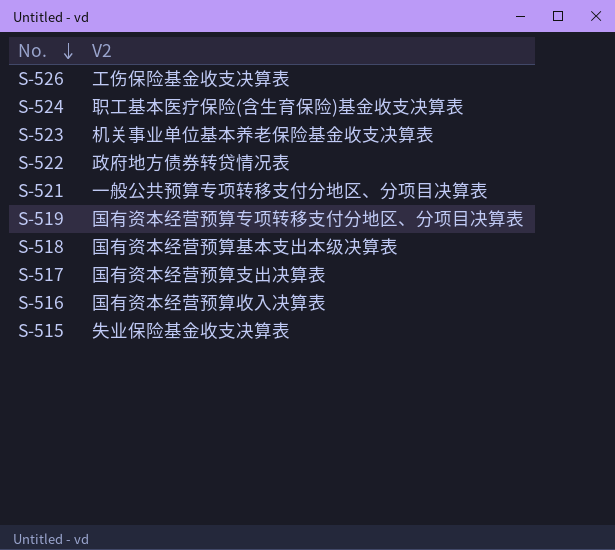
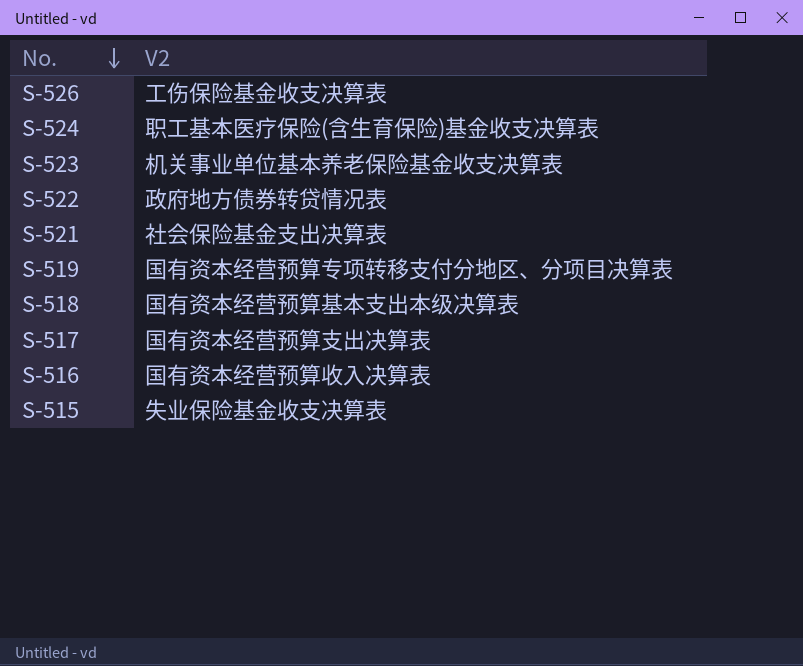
S-521 | V2: 一般公共预算专项转移支付分地区、分项目决算表 -> 社会保险基金支出决算表

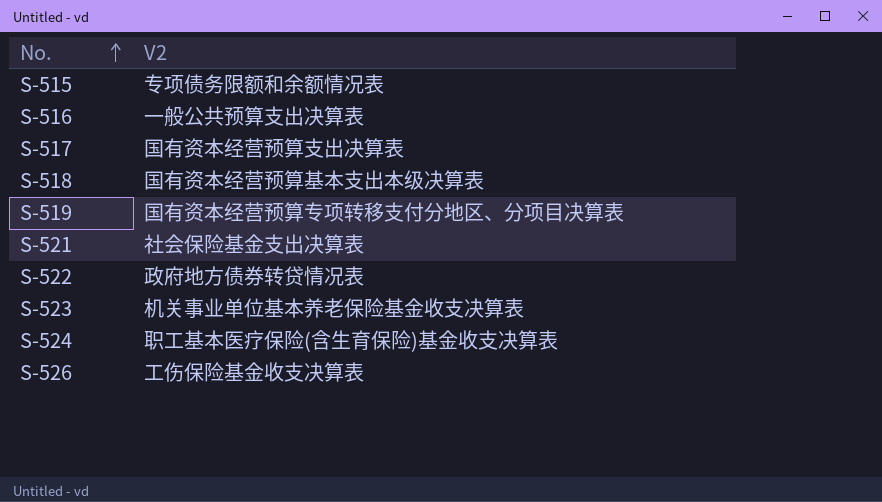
row order: No. descending -> No. ascending
S-515 | V2: 失业保险基金收支决算表 -> 专项债务限额和余额情况表
S-516 | V2: 国有资本经营预算收入决算表 -> 一般公共预算支出决算表

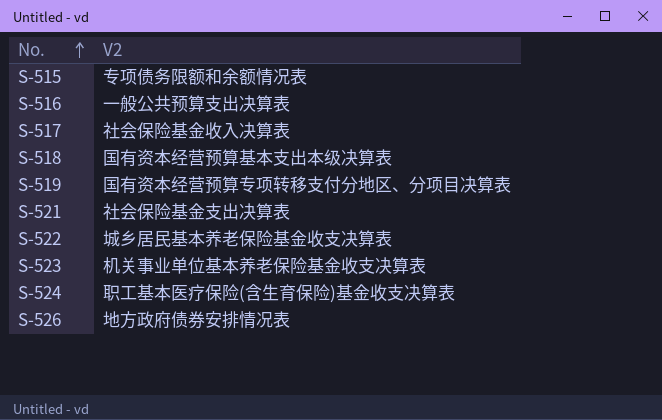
S-517 | V2: 国有资本经营预算支出决算表 -> 社会保险基金收入决算表
S-522 | V2: 政府地方债券转贷情况表 -> 城乡居民基本养老保险基金收支决算表
S-526 | V2: 工伤保险基金收支决算表 -> 地方政府债券安排情况表

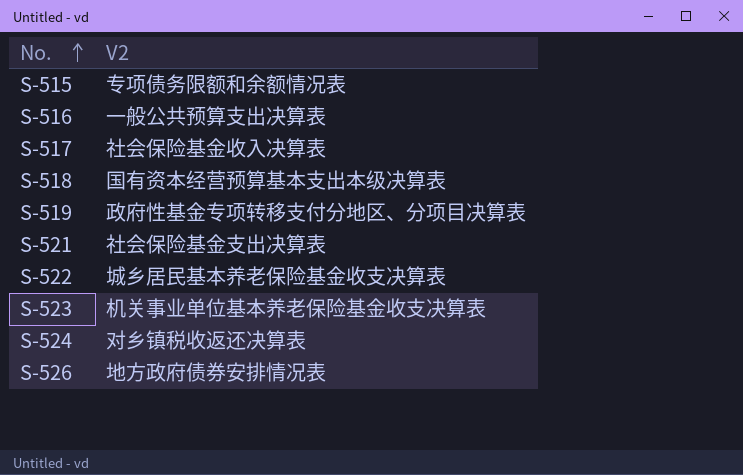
S-519 | V2: 国有资本经营预算专项转移支付分地区、分项目决算表 -> 政府性基金专项转移支付分地区、分项目决算表
S-524 | V2: 职工基本医疗保险(含生育保险)基金收支决算表 -> 对乡镇税收返还决算表

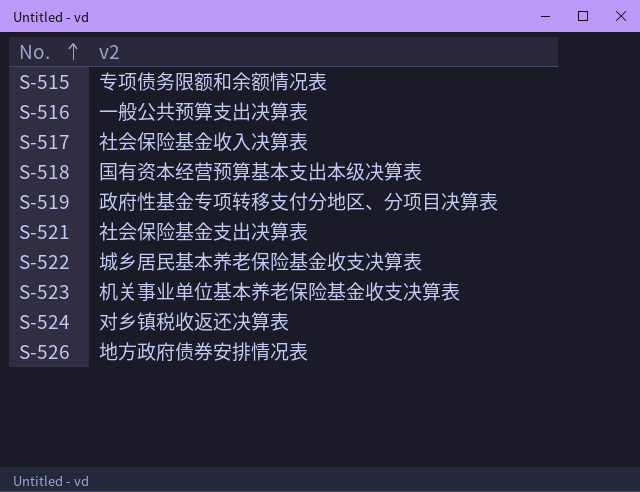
column name: V2 -> v2

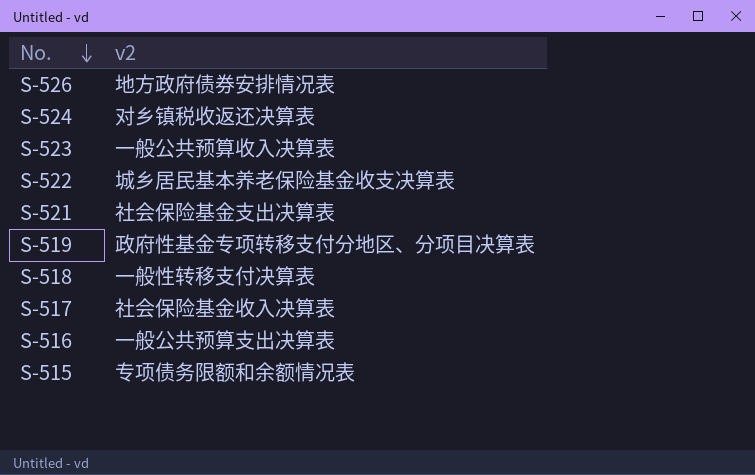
row order: No. ascending -> No. descending
S-523 | v2: 机关事业单位基本养老保险基金收支决算表 -> 一般公共预算收入决算表
S-518 | v2: 国有资本经营预算基本支出本级决算表 -> 一般性转移支付决算表

